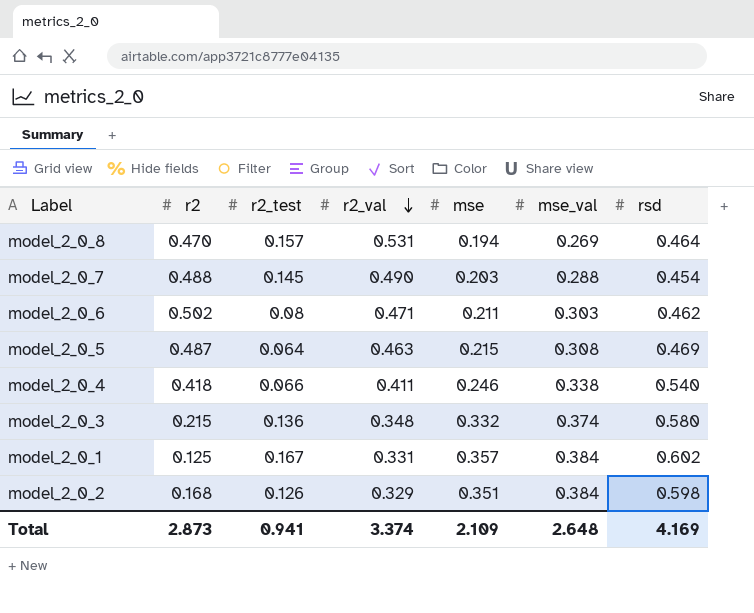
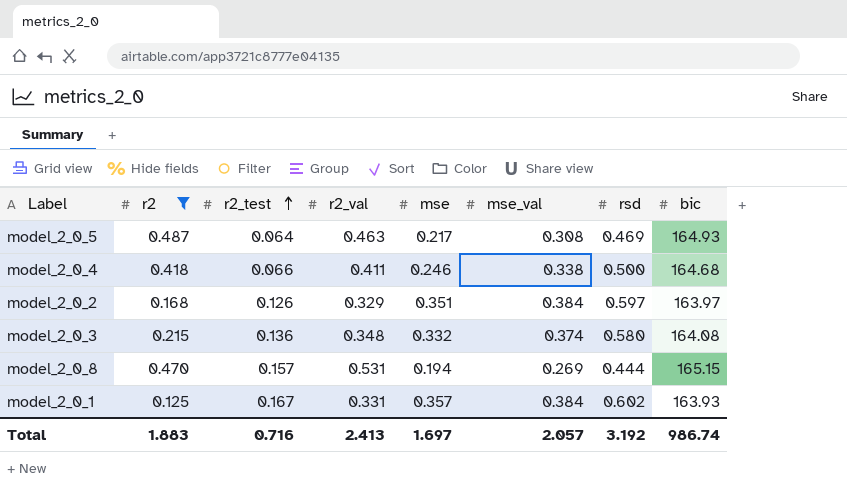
filter: none -> r2 <= 0.487
row order: r2_val descending -> r2_test ascending
column bic | position: none -> 8
model_2_0_5 | mse: 0.215 -> 0.217
model_2_0_4 | rsd: 0.540 -> 0.500
model_2_0_2 | rsd: 0.598 -> 0.597
model_2_0_8 | rsd: 0.464 -> 0.444
Total | r2: 2.873 -> 1.883
Total | r2_test: 0.941 -> 0.716
Total | r2_val: 3.374 -> 2.413
Total | mse: 2.109 -> 1.697
Total | mse_val: 2.648 -> 2.057
Total | rsd: 4.169 -> 3.192

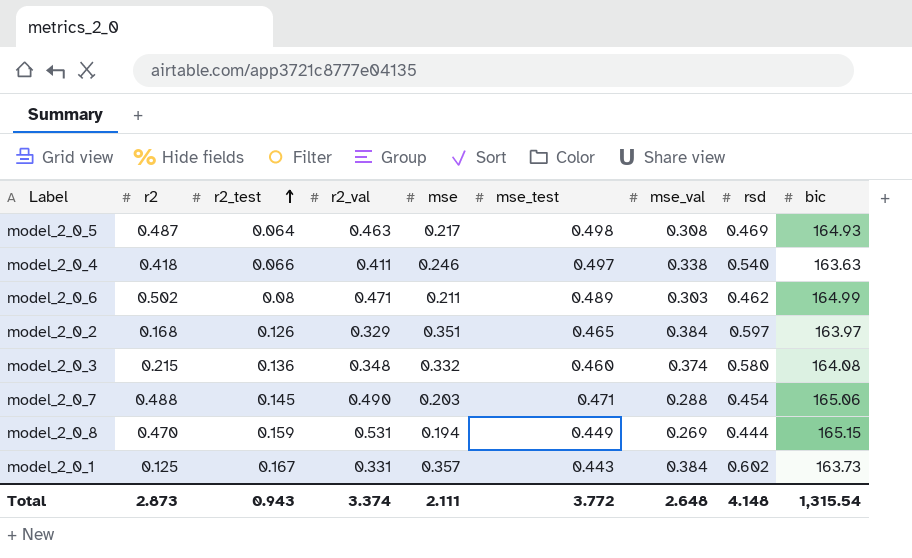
filter: r2 <= 0.487 -> none
column mse_test | position: none -> 6
model_2_0_4 | rsd: 0.500 -> 0.540
model_2_0_4 | bic: 164.68 -> 163.63
model_2_0_8 | r2_test: 0.157 -> 0.159
model_2_0_1 | bic: 163.93 -> 163.73
Total | r2: 1.883 -> 2.873
Total | r2_test: 0.716 -> 0.943
Total | r2_val: 2.413 -> 3.374
Total | mse: 1.697 -> 2.111
Total | mse_val: 2.057 -> 2.648
Total | rsd: 3.192 -> 4.148
Total | bic: 986.74 -> 1,315.54

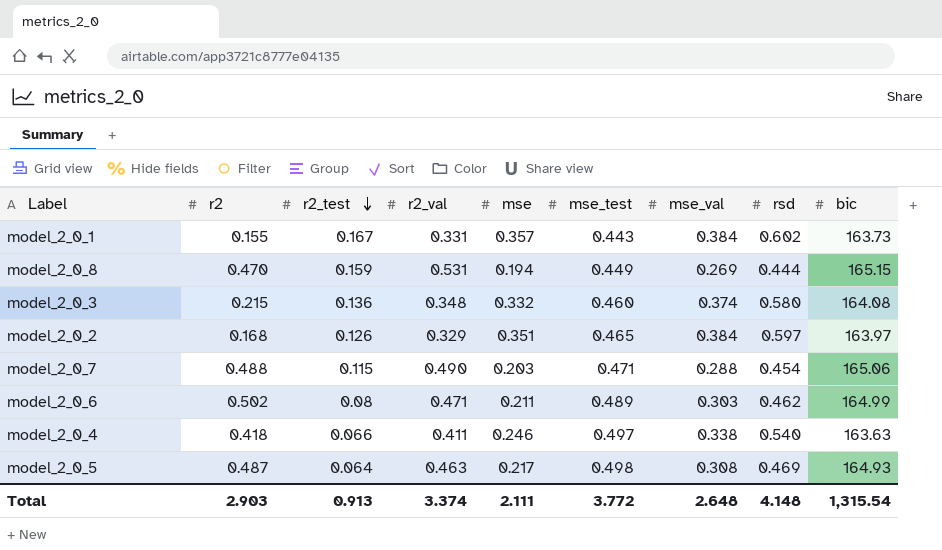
row order: r2_test ascending -> r2_test descending
model_2_0_1 | r2: 0.125 -> 0.155
model_2_0_7 | r2_test: 0.145 -> 0.115
Total | r2: 2.873 -> 2.903
Total | r2_test: 0.943 -> 0.913

